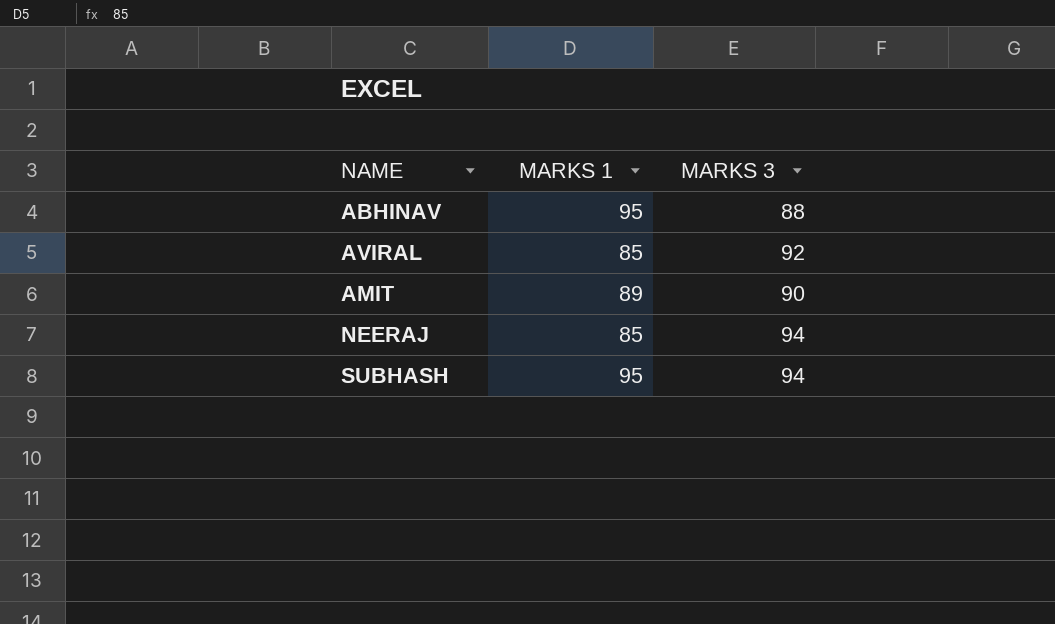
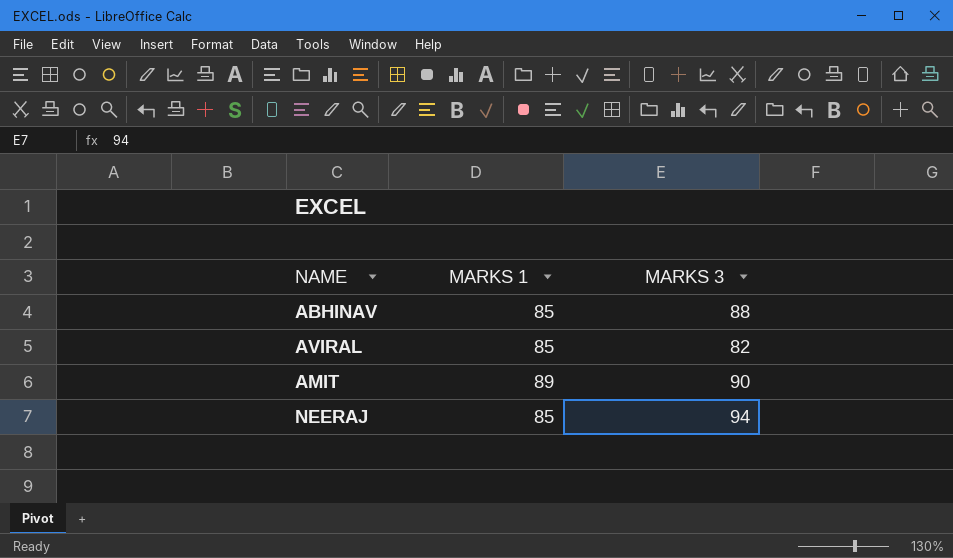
row SUBHASH: 95 | 94 -> none
ABHINAV | MARKS 1: 95 -> 85
AVIRAL | MARKS 3: 92 -> 82

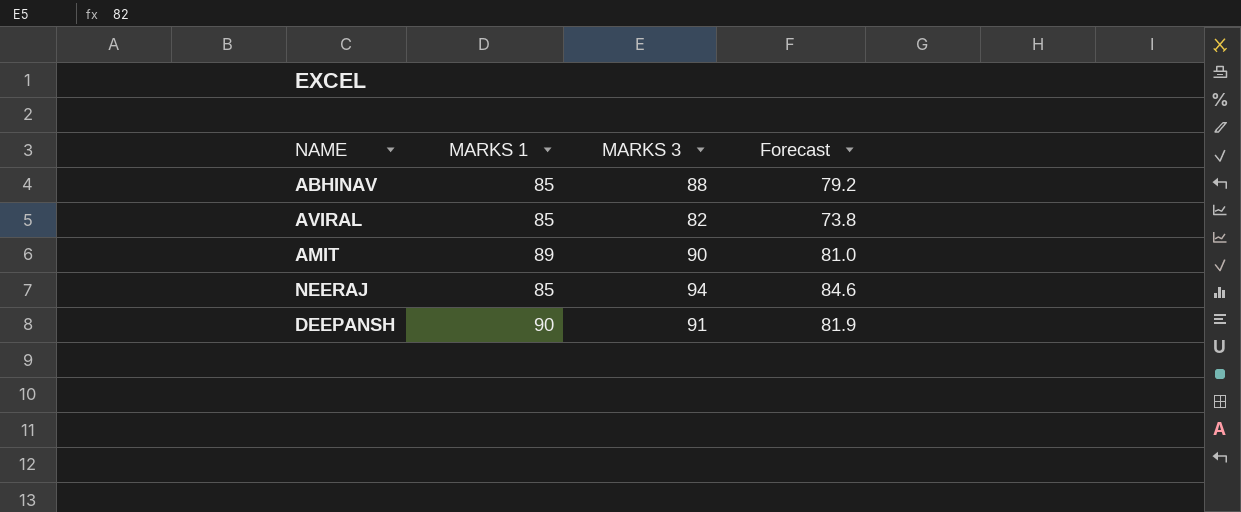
column Forecast | formula: none -> [MARKS 3] * 0.9
row DEEPANSH: none -> 90 | 91 | 81.9

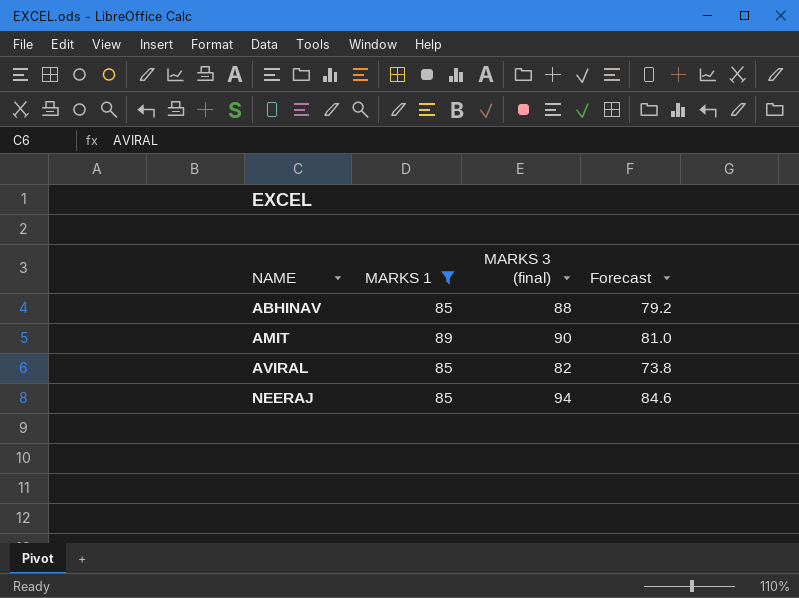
filter: none -> MARKS 1 != 90
row order: none -> NAME ascending
column name: MARKS 3 -> MARKS 3 (final)

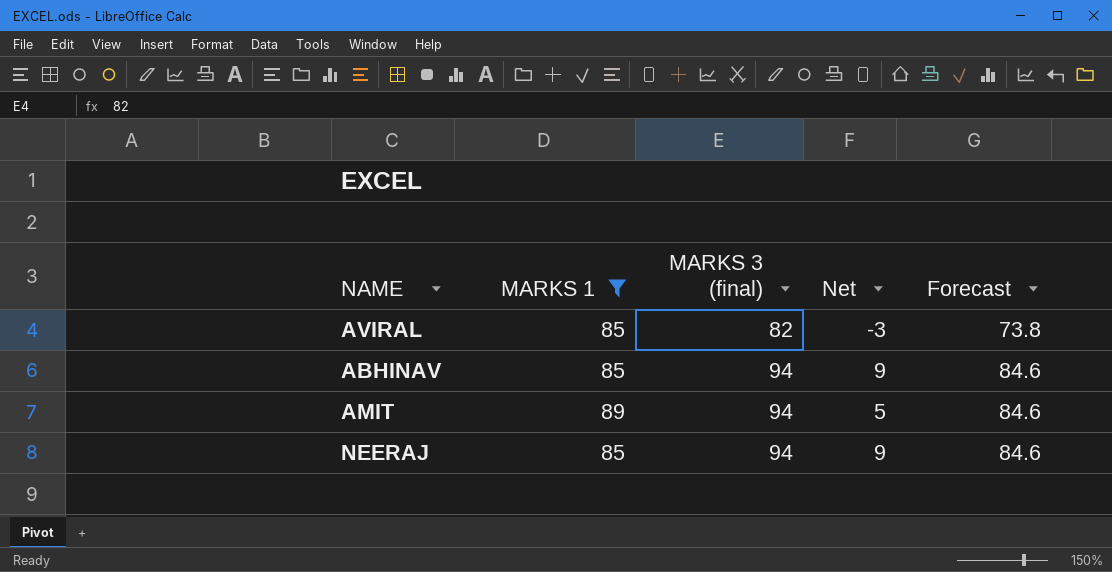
row order: NAME ascending -> MARKS 3 (final) ascending
column Net | formula: none -> [MARKS 3 (final)] - [MARKS 1]
ABHINAV | MARKS 3 (final): 88 -> 94
ABHINAV | Forecast: 79.2 -> 84.6
AMIT | MARKS 3 (final): 90 -> 94
AMIT | Forecast: 81.0 -> 84.6

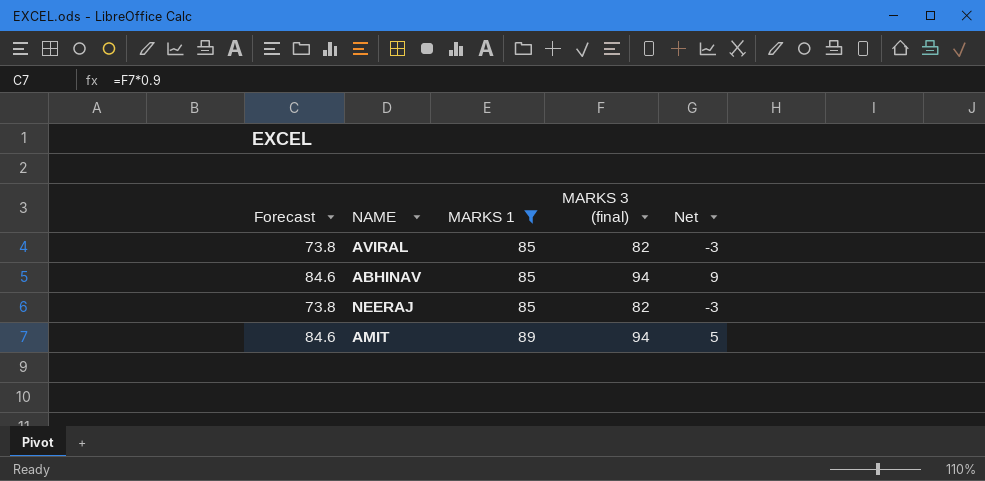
row order: MARKS 3 (final) ascending -> MARKS 1 ascending
column Forecast | position: 5 -> 1
NEERAJ | Forecast: 84.6 -> 73.8
NEERAJ | MARKS 3 (final): 94 -> 82
NEERAJ | Net: 9 -> -3

